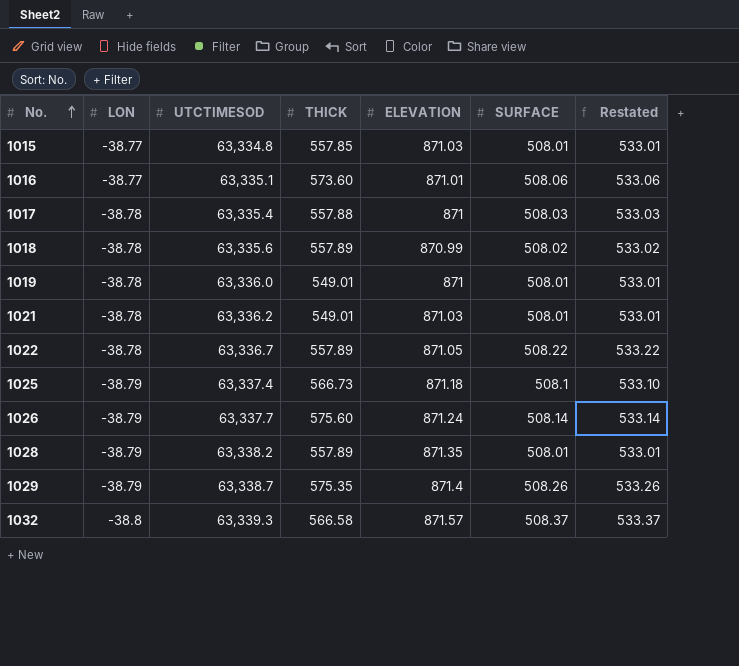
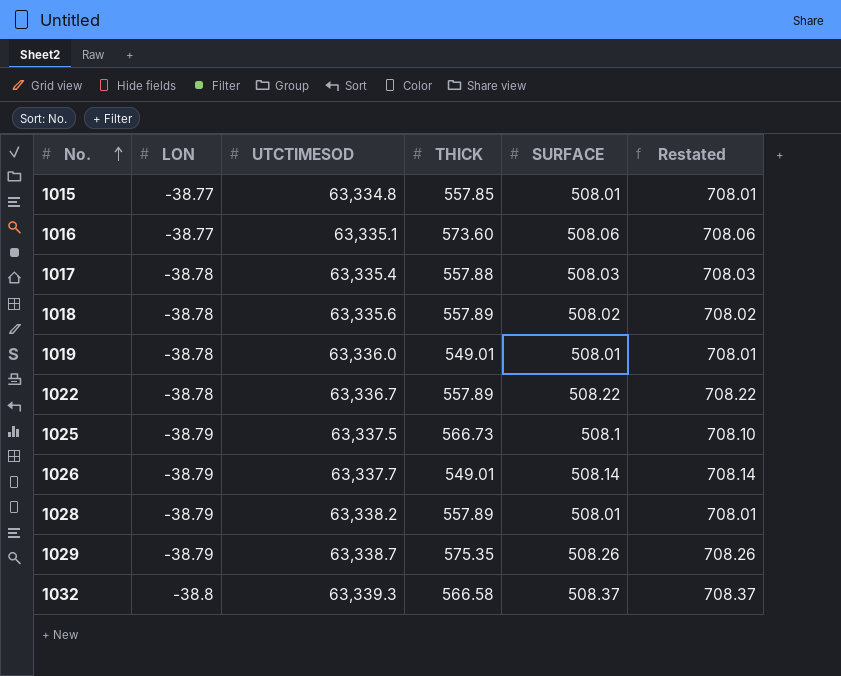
column ELEVATION | position: 5 -> none
column Restated | formula: [SURFACE] + 25 -> [SURFACE] + 200
row 1021: -38.78 | 63,336.2 | 549.01 | 871.03 | 508.01 | 533.01 -> none
1025 | UTCTIMESOD: 63,337.4 -> 63,337.5
1026 | THICK: 575.60 -> 549.01

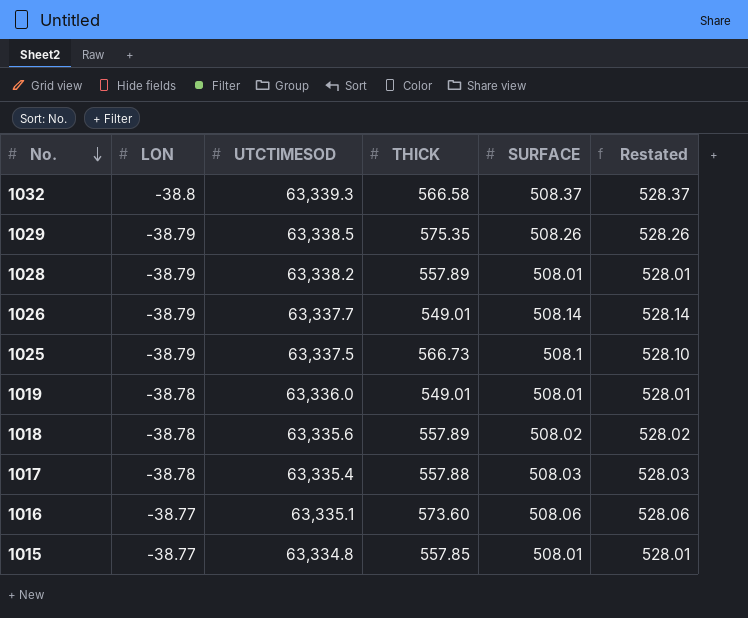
row order: No. ascending -> No. descending
column Restated | formula: [SURFACE] + 200 -> [SURFACE] + 20
row 1022: -38.78 | 63,336.7 | 557.89 | 508.22 | 708.22 -> none
1029 | UTCTIMESOD: 63,338.7 -> 63,338.5

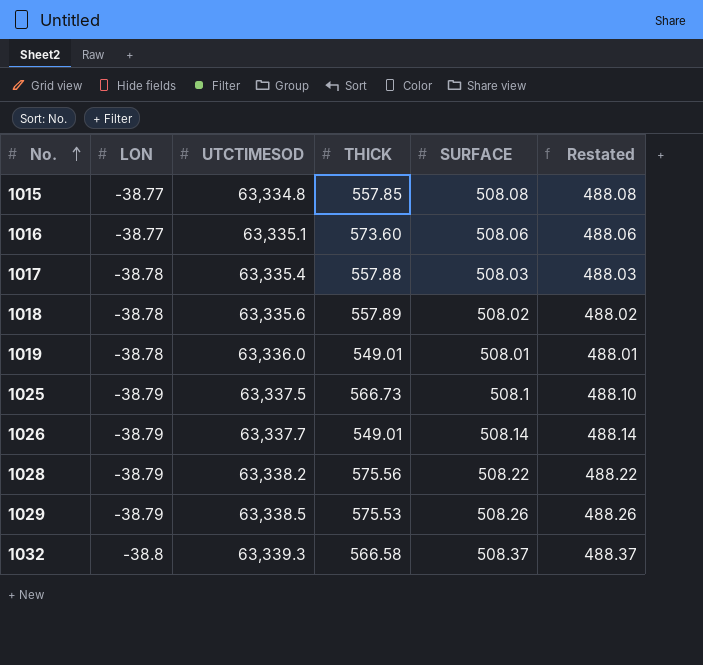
row order: No. descending -> No. ascending
column Restated | formula: [SURFACE] + 20 -> [SURFACE] - 20
1015 | SURFACE: 508.01 -> 508.08
1028 | THICK: 557.89 -> 575.56
1028 | SURFACE: 508.01 -> 508.22
1029 | THICK: 575.35 -> 575.53

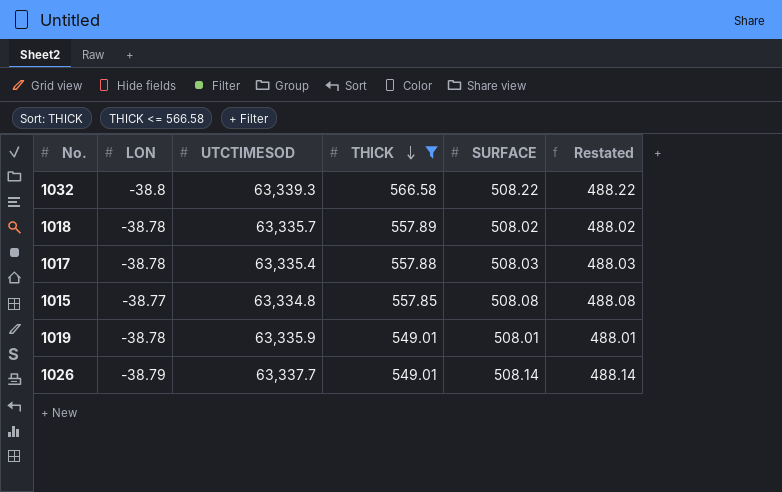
filter: none -> THICK <= 566.58
row order: No. ascending -> THICK descending
1032 | SURFACE: 508.37 -> 508.22
1032 | Restated: 488.37 -> 488.22
1018 | UTCTIMESOD: 63,335.6 -> 63,335.7
1019 | UTCTIMESOD: 63,336.0 -> 63,335.9

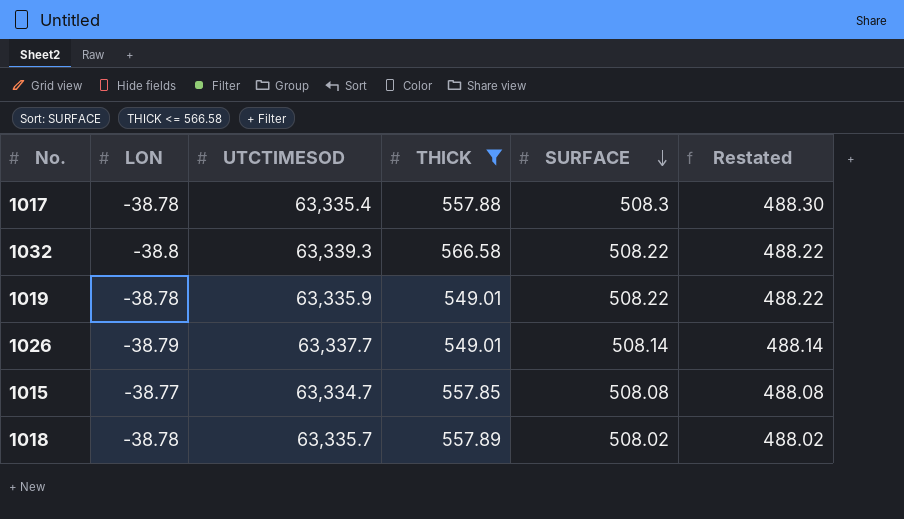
row order: THICK descending -> SURFACE descending
1017 | SURFACE: 508.03 -> 508.3
1017 | Restated: 488.03 -> 488.30
1019 | SURFACE: 508.01 -> 508.22
1019 | Restated: 488.01 -> 488.22
1015 | UTCTIMESOD: 63,334.8 -> 63,334.7

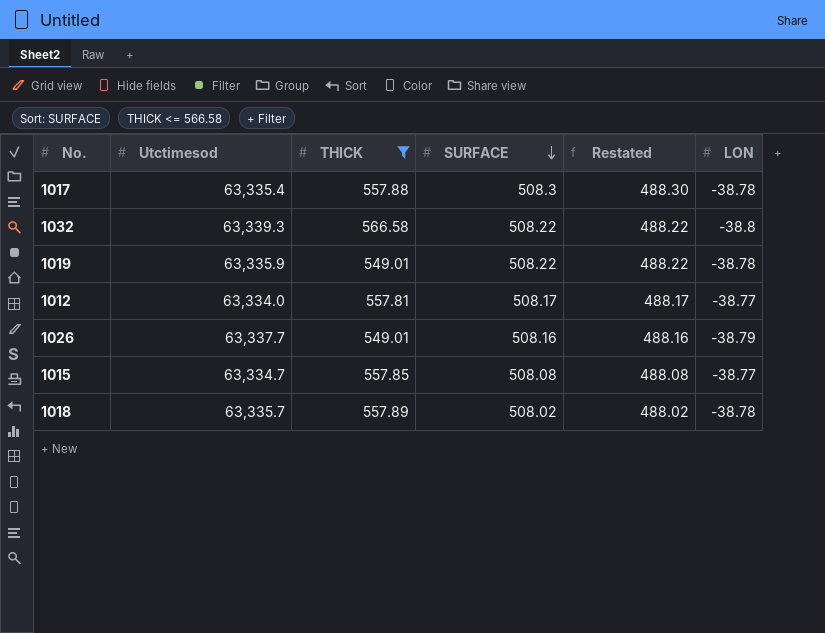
column name: UTCTIMESOD -> Utctimesod
column LON | position: 2 -> 6
row 1012: none -> 63,334.0 | 557.81 | 508.17 | 488.17 | -38.77
1026 | SURFACE: 508.14 -> 508.16
1026 | Restated: 488.14 -> 488.16

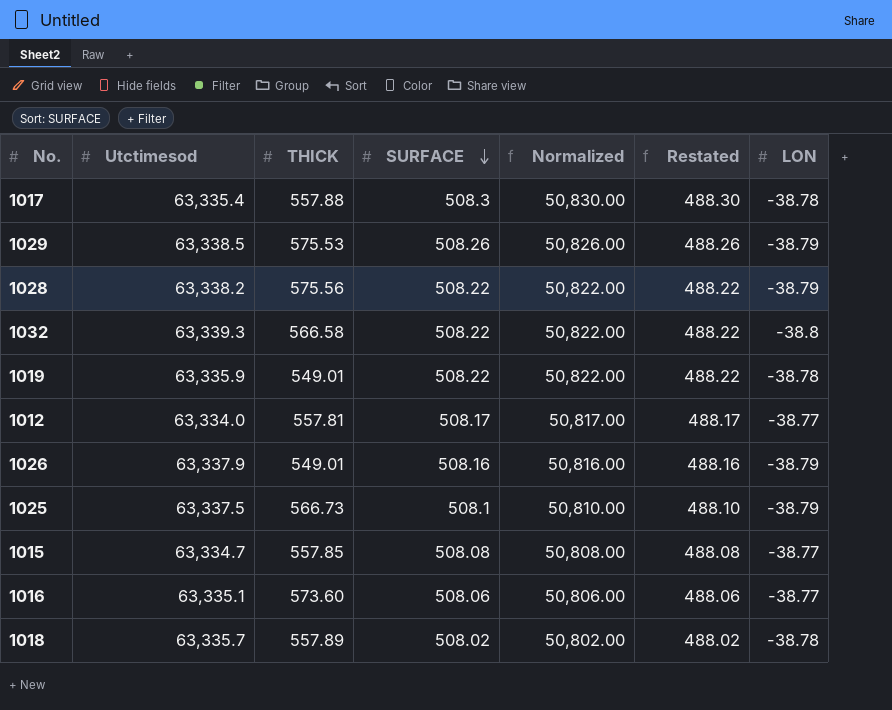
filter: THICK <= 566.58 -> none
column Normalized | formula: none -> [SURFACE] * 100
1026 | Utctimesod: 63,337.7 -> 63,337.9

